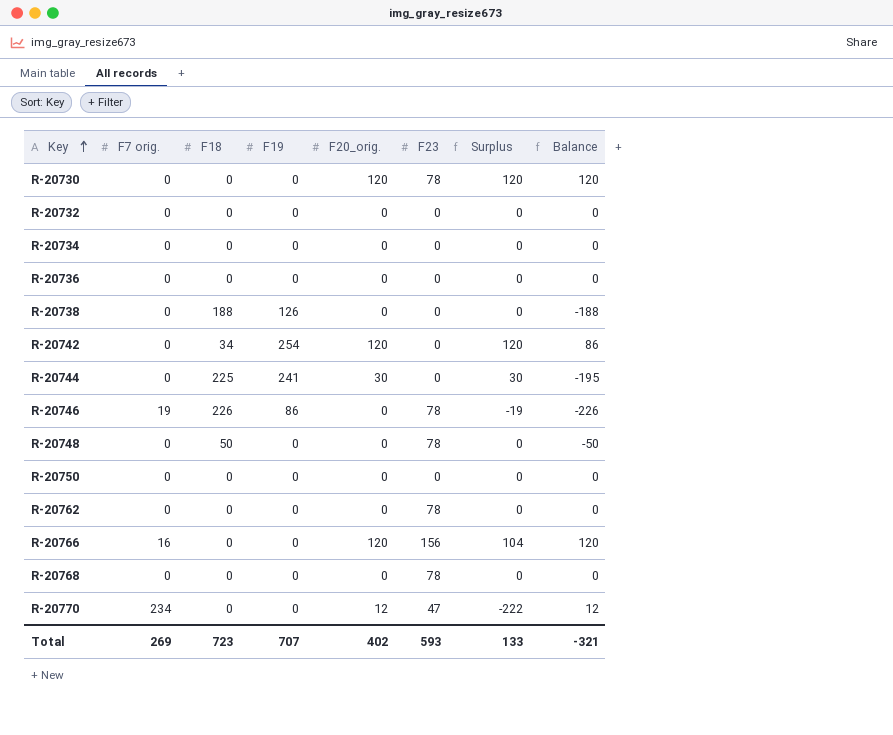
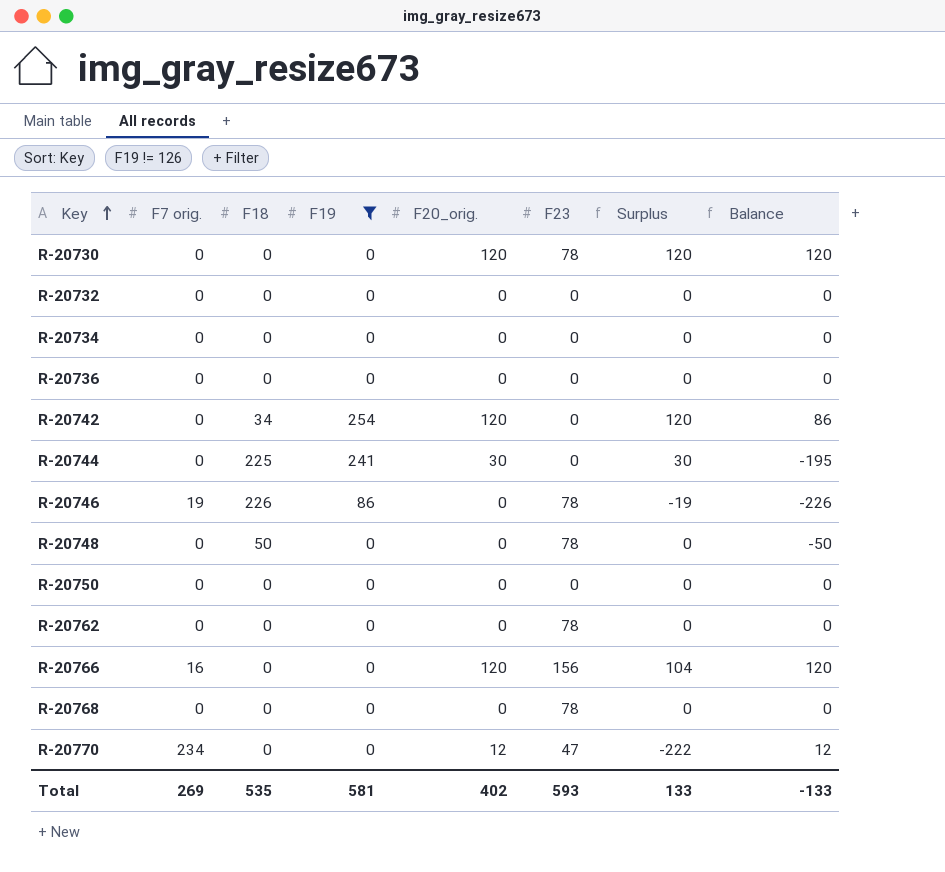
filter: none -> F19 != 126
Total | F18: 723 -> 535
Total | F19: 707 -> 581
Total | Balance: -321 -> -133

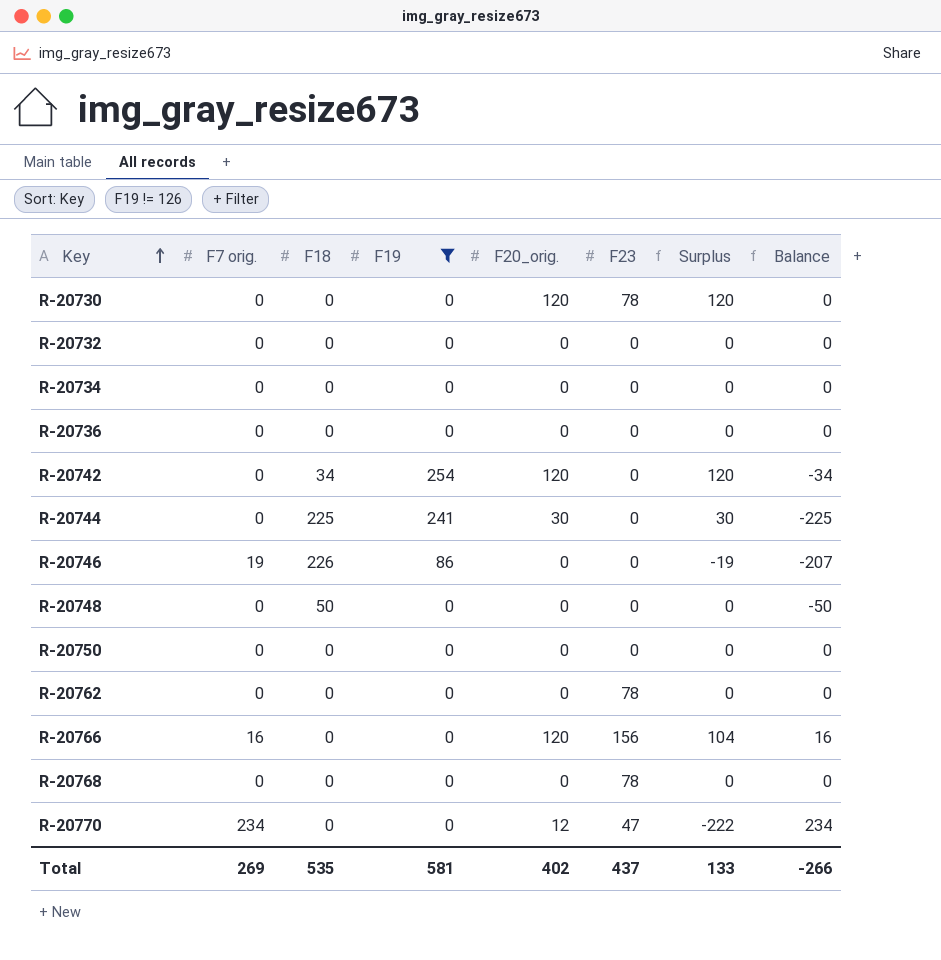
column Balance | formula: [F20_orig.] - [F18] -> [F7 orig.] - [F18]
R-20746 | F23: 78 -> 0
R-20748 | F23: 78 -> 0
Total | F23: 593 -> 437
Total | Balance: -133 -> -266

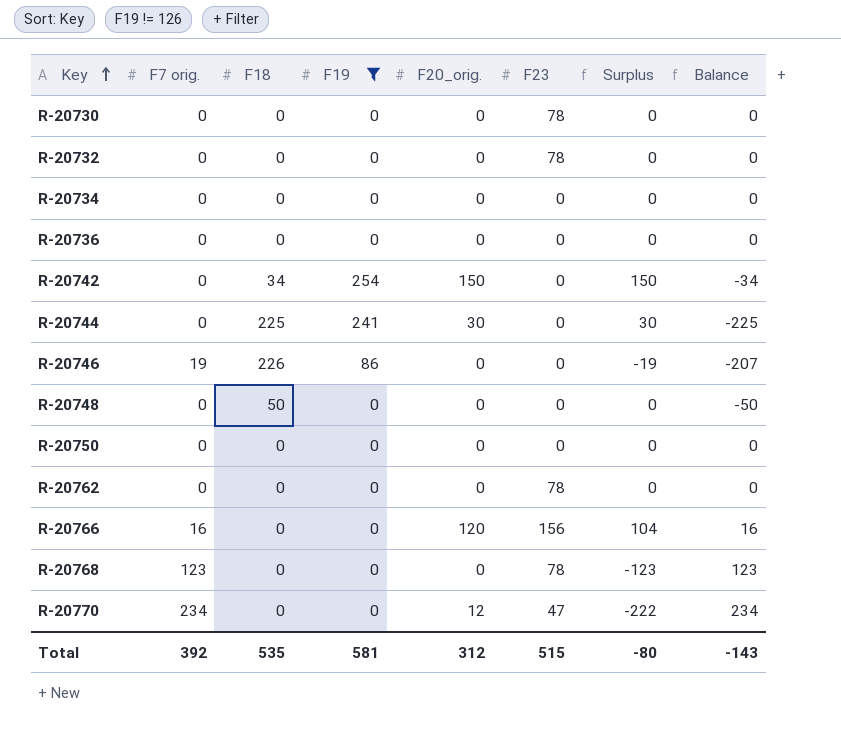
R-20730 | F20_orig.: 120 -> 0
R-20730 | Surplus: 120 -> 0
R-20732 | F23: 0 -> 78
R-20742 | F20_orig.: 120 -> 150
R-20742 | Surplus: 120 -> 150
R-20768 | F7 orig.: 0 -> 123
R-20768 | Surplus: 0 -> -123
R-20768 | Balance: 0 -> 123
Total | F7 orig.: 269 -> 392
Total | F20_orig.: 402 -> 312
Total | F23: 437 -> 515
Total | Surplus: 133 -> -80
Total | Balance: -266 -> -143

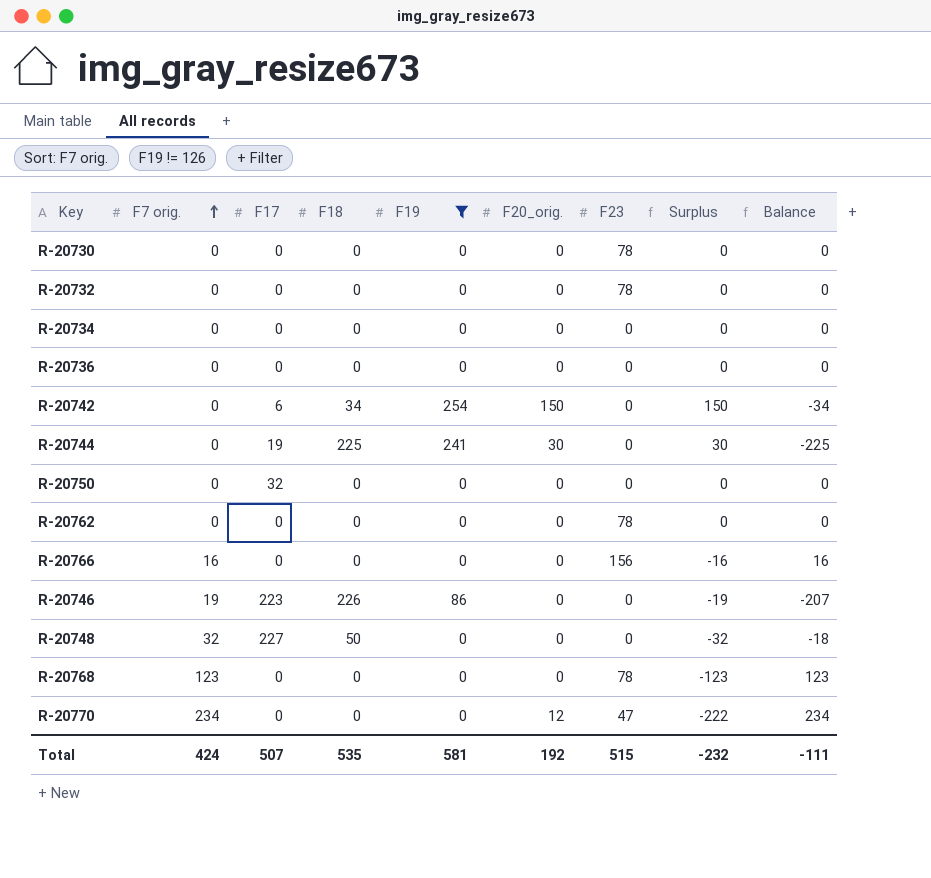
row order: Key ascending -> F7 orig. ascending
column F17 | position: none -> 3
R-20766 | F20_orig.: 120 -> 0
R-20766 | Surplus: 104 -> -16
R-20748 | F7 orig.: 0 -> 32
R-20748 | Surplus: 0 -> -32
R-20748 | Balance: -50 -> -18
Total | F7 orig.: 392 -> 424
Total | F20_orig.: 312 -> 192
Total | Surplus: -80 -> -232
Total | Balance: -143 -> -111

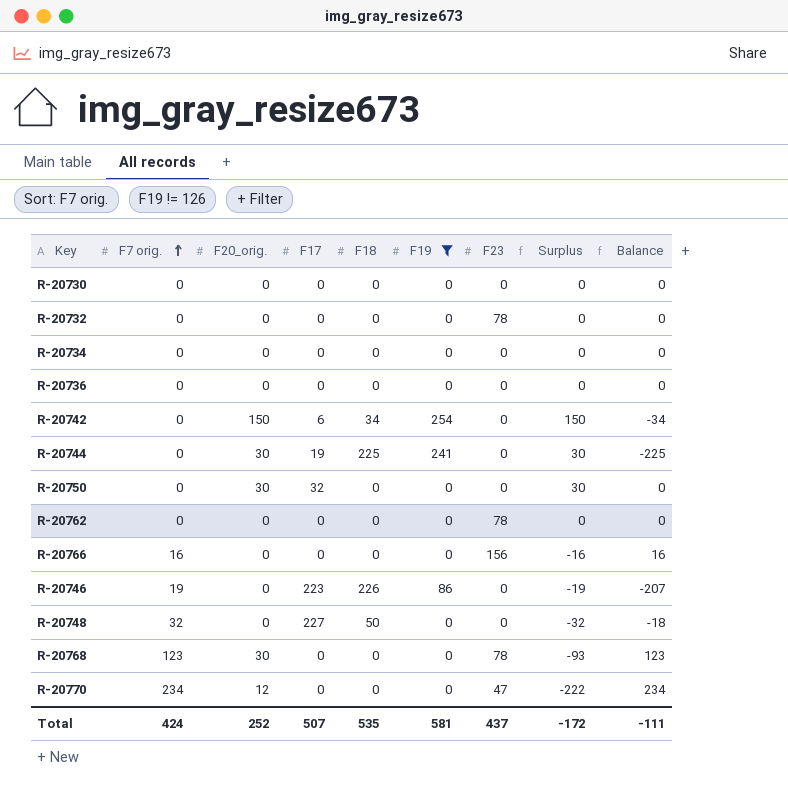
column F20_orig. | position: 6 -> 3
R-20730 | F23: 78 -> 0
R-20750 | F20_orig.: 0 -> 30
R-20750 | Surplus: 0 -> 30
R-20768 | F20_orig.: 0 -> 30
R-20768 | Surplus: -123 -> -93
Total | F20_orig.: 192 -> 252
Total | F23: 515 -> 437
Total | Surplus: -232 -> -172

